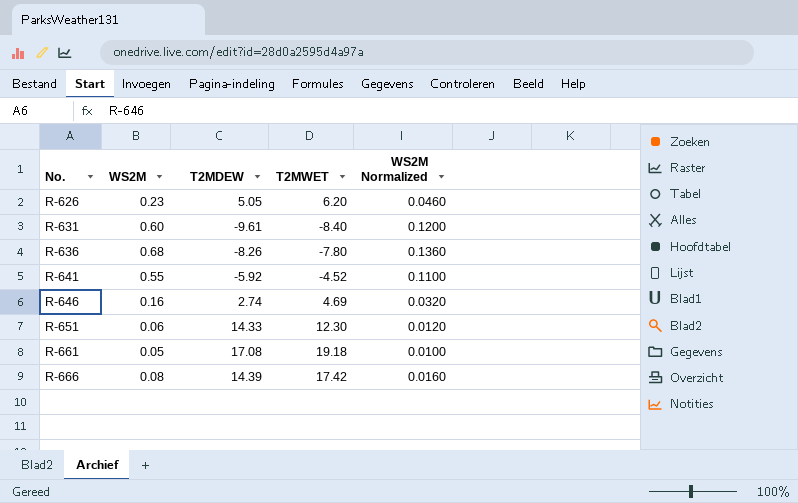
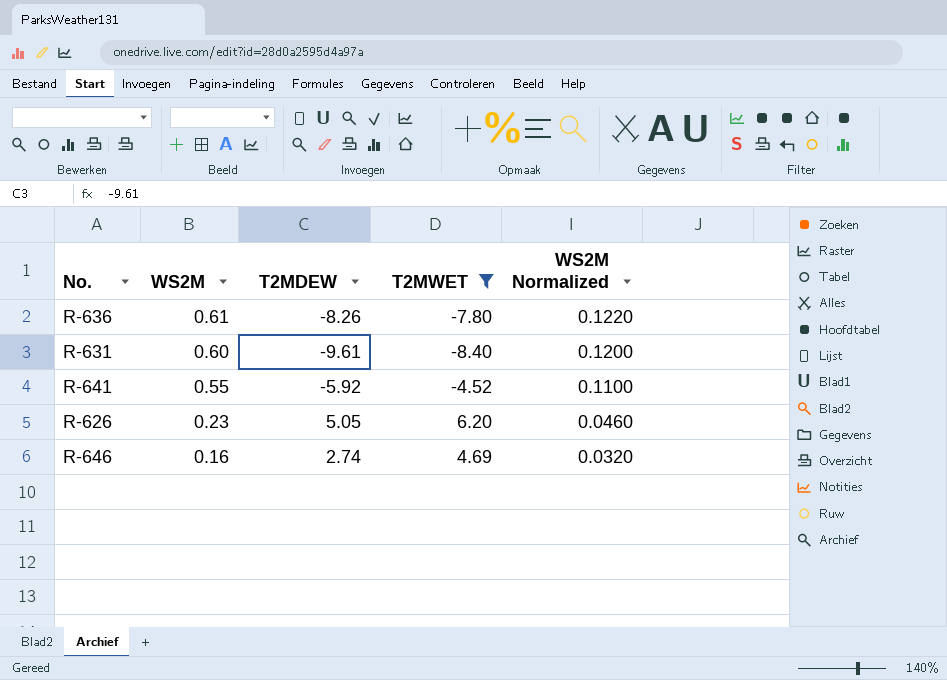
filter: none -> T2MWET <= 6.20
row order: No. ascending -> WS2M descending
R-636 | WS2M: 0.68 -> 0.61
R-636 | WS2M Normalized: 0.1360 -> 0.1220

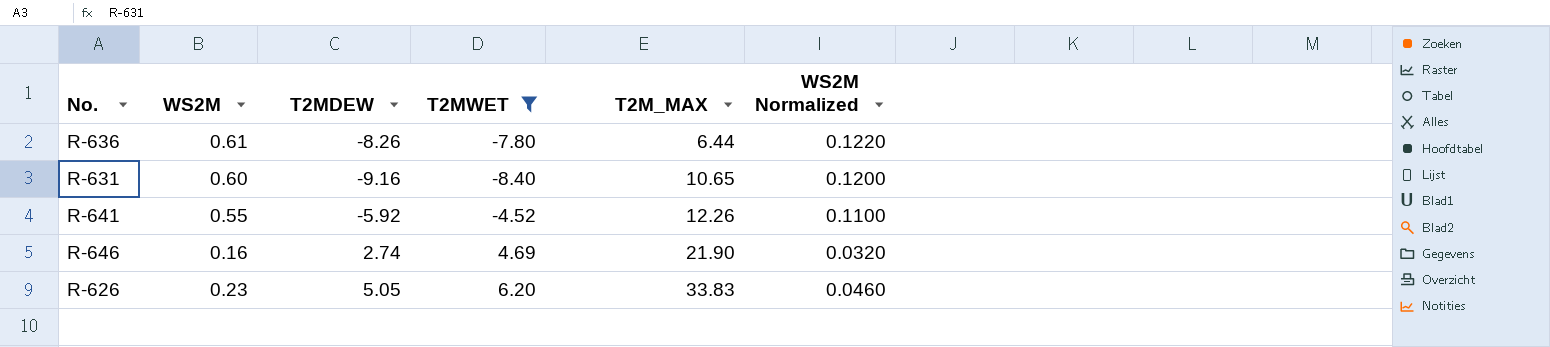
row order: WS2M descending -> T2M_MAX ascending
column T2M_MAX | position: none -> 5
R-631 | T2MDEW: -9.61 -> -9.16

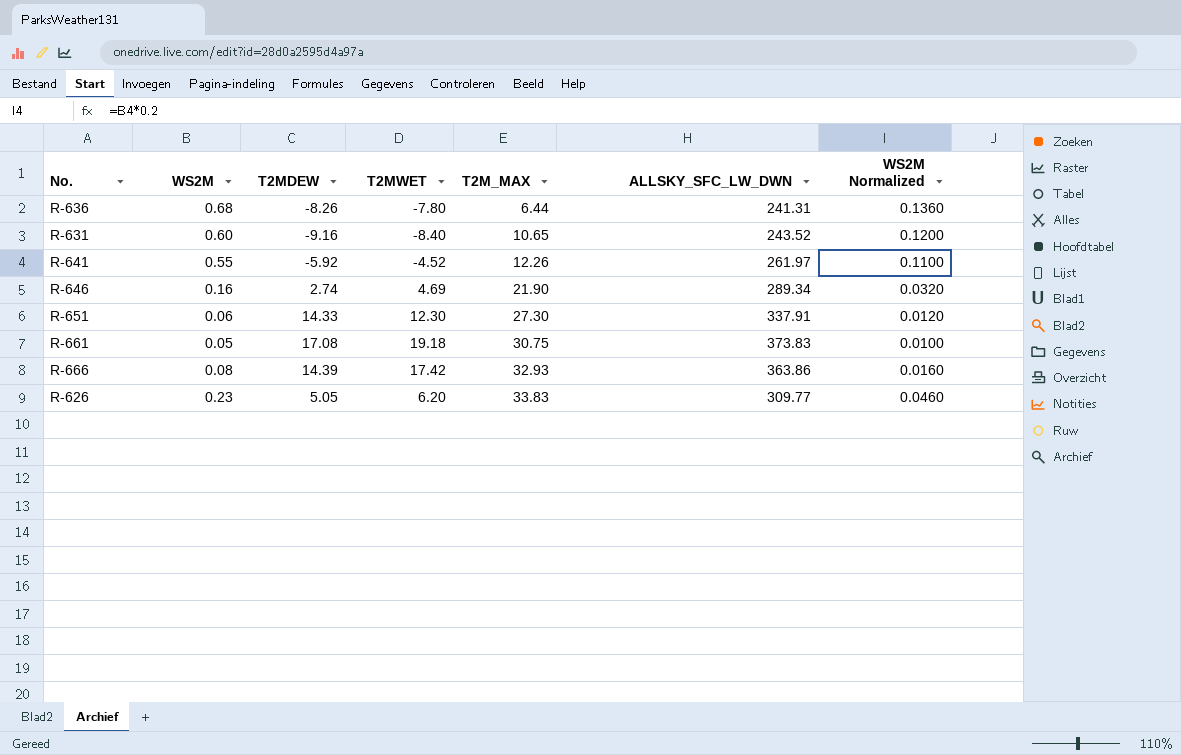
filter: T2MWET <= 6.20 -> none
column ALLSKY_SFC_LW_DWN | position: none -> 6
R-636 | WS2M: 0.61 -> 0.68
R-636 | WS2M Normalized: 0.1220 -> 0.1360

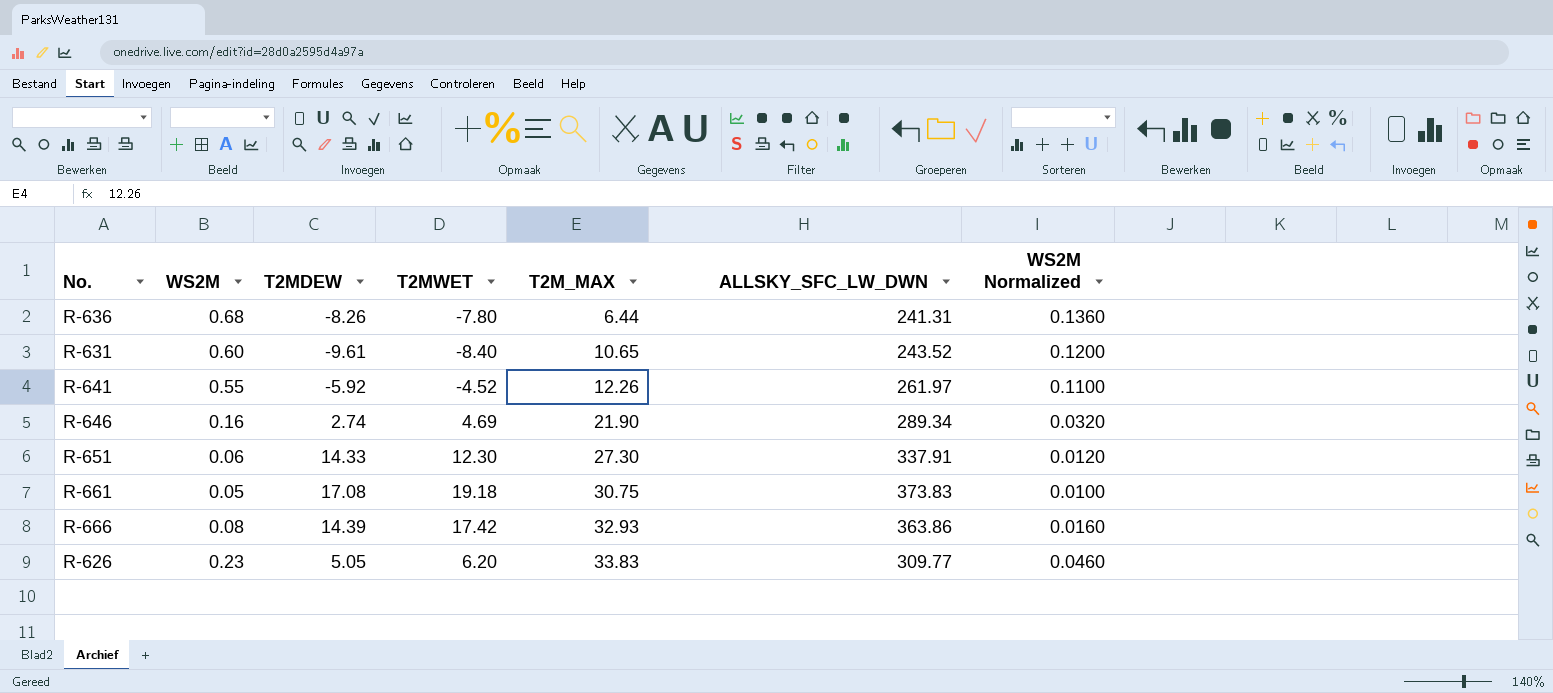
R-631 | T2MDEW: -9.16 -> -9.61

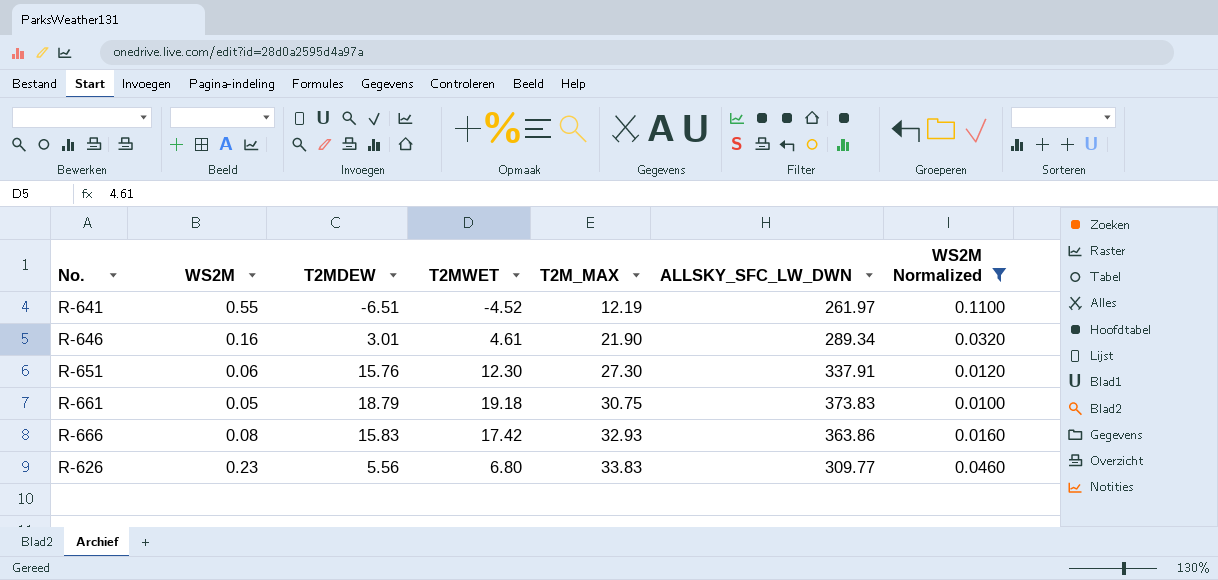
filter: none -> WS2M Normalized <= 0.1100
R-641 | T2MDEW: -5.92 -> -6.51
R-641 | T2M_MAX: 12.26 -> 12.19
R-646 | T2MDEW: 2.74 -> 3.01
R-646 | T2MWET: 4.69 -> 4.61
R-651 | T2MDEW: 14.33 -> 15.76
R-661 | T2MDEW: 17.08 -> 18.79
R-666 | T2MDEW: 14.39 -> 15.83
R-626 | T2MDEW: 5.05 -> 5.56
R-626 | T2MWET: 6.20 -> 6.80

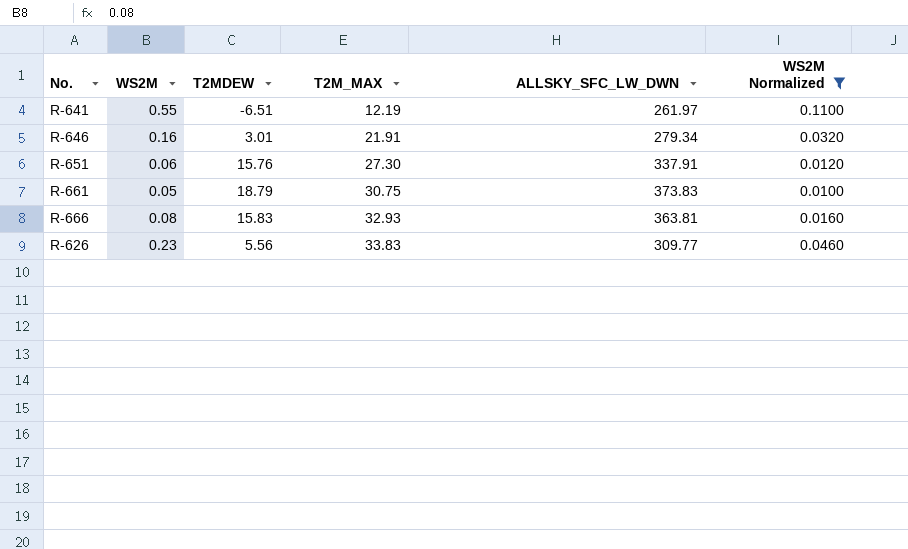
column T2MWET | position: 4 -> none
R-646 | T2M_MAX: 21.90 -> 21.91
R-646 | ALLSKY_SFC_LW_DWN: 289.34 -> 279.34
R-666 | ALLSKY_SFC_LW_DWN: 363.86 -> 363.81

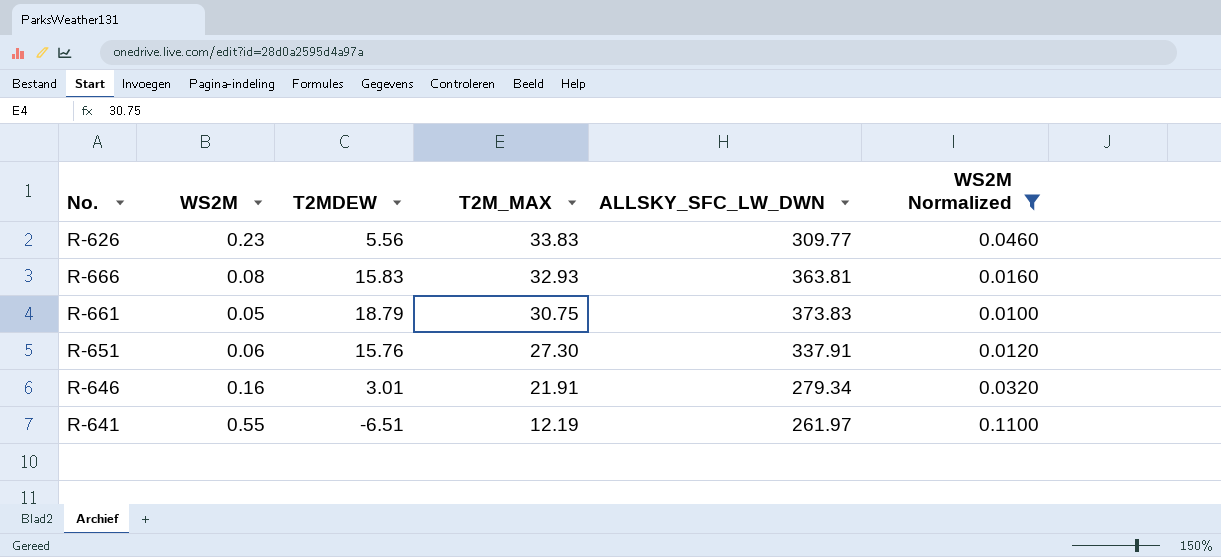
row order: T2M_MAX ascending -> T2M_MAX descending

